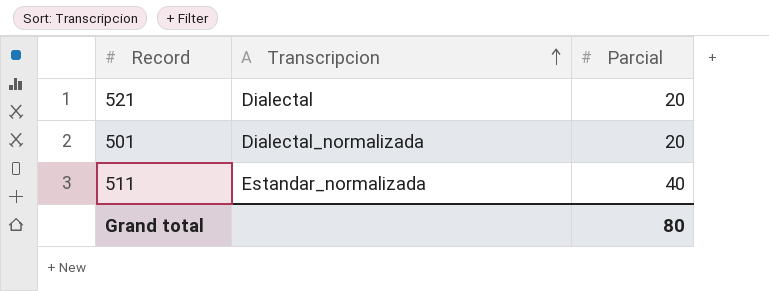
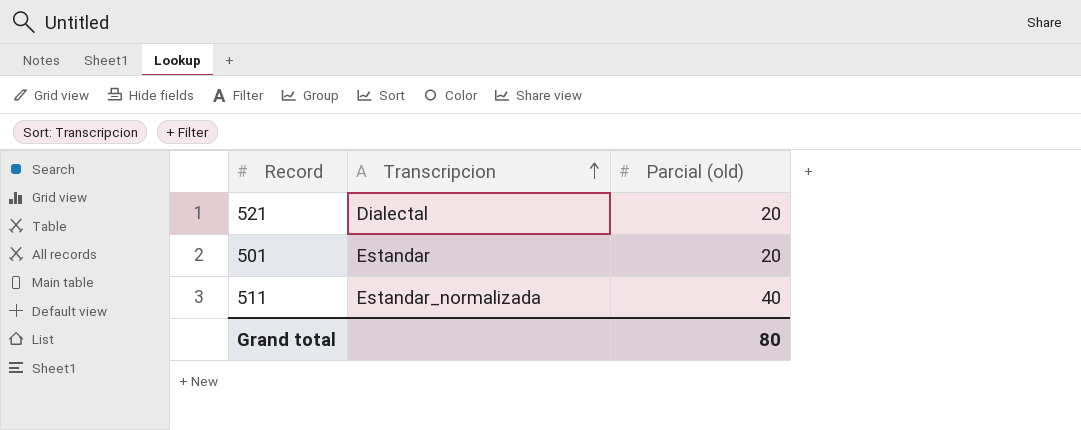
column name: Parcial -> Parcial (old)
501 | Transcripcion: Dialectal_normalizada -> Estandar

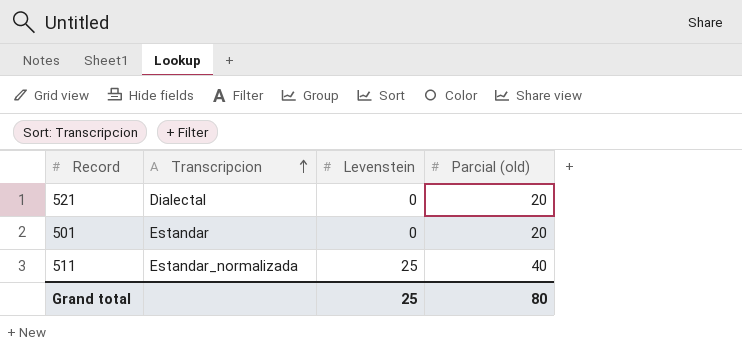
column Levenstein | position: none -> 3

